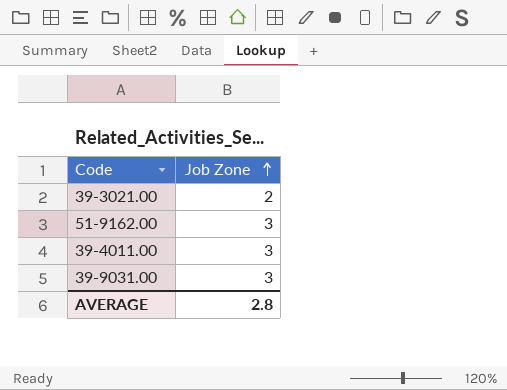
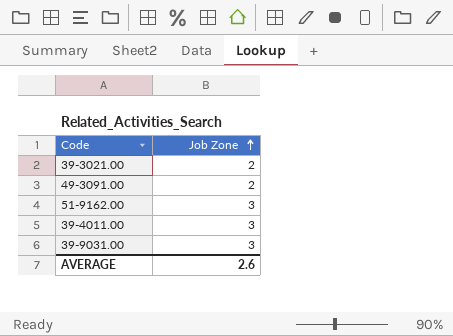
row 49-3091.00: none -> 2
AVERAGE | Job Zone: 2.8 -> 2.6

